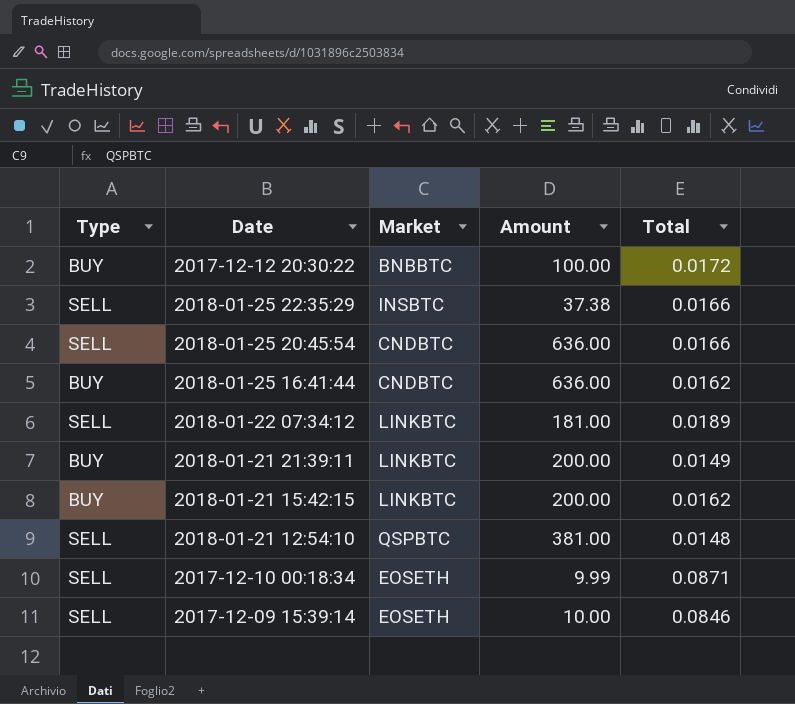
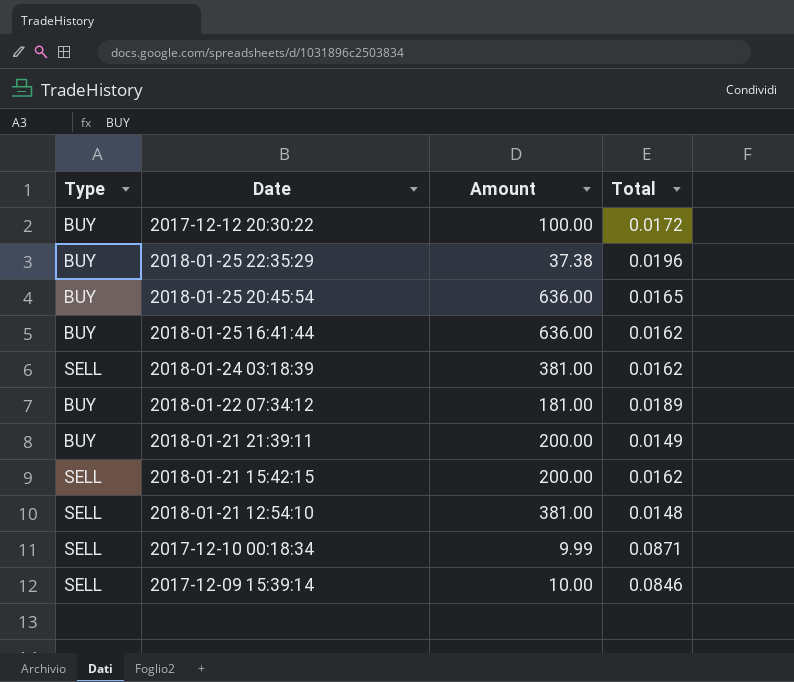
column Market | position: 3 -> none
2018-01-25 22:35:29 | Type: SELL -> BUY
2018-01-25 22:35:29 | Total: 0.0166 -> 0.0196
2018-01-25 20:45:54 | Type: SELL -> BUY
2018-01-25 20:45:54 | Total: 0.0166 -> 0.0165
row 2018-01-24 03:18:39: none -> SELL | 381.00 | 0.0162
2018-01-22 07:34:12 | Type: SELL -> BUY
2018-01-21 15:42:15 | Type: BUY -> SELL

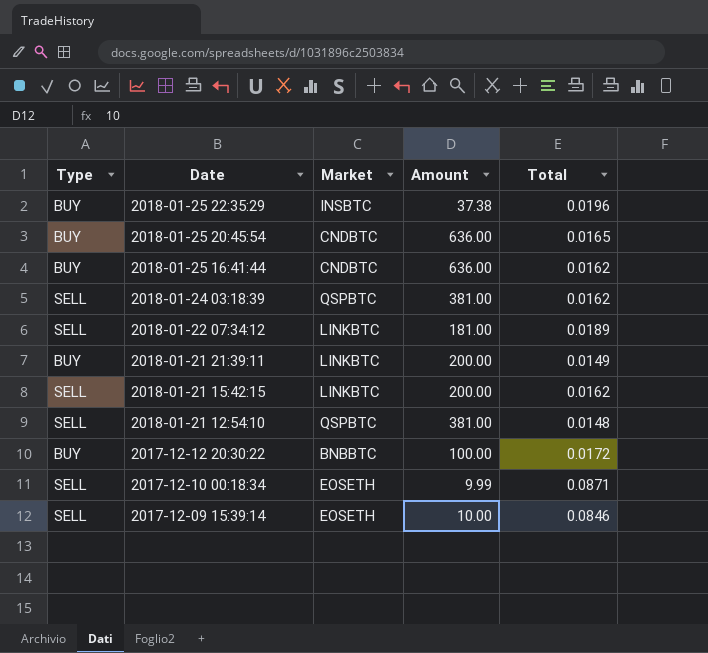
row order: none -> Date descending
column Market | position: none -> 3
2018-01-22 07:34:12 | Type: BUY -> SELL

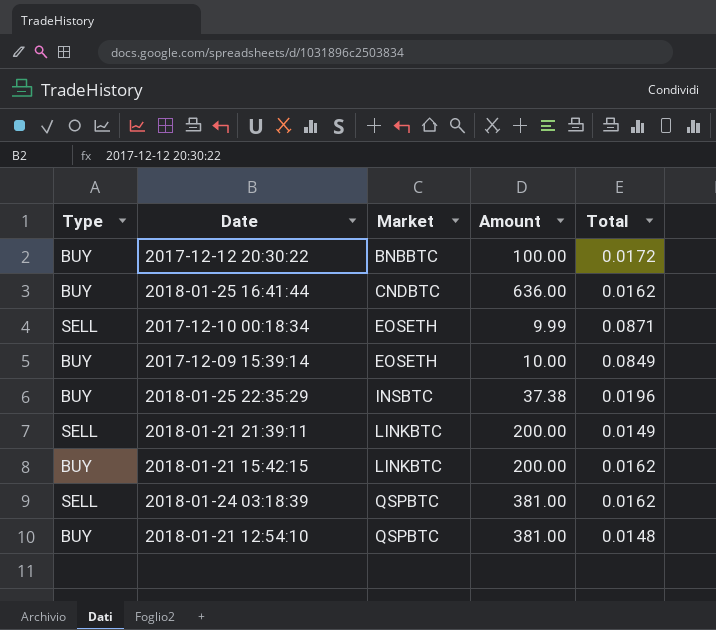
row order: Date descending -> Market ascending
row 2018-01-25 20:45:54: BUY | CNDBTC | 636.00 | 0.0165 -> none
row 2018-01-22 07:34:12: SELL | LINKBTC | 181.00 | 0.0189 -> none
2017-12-09 15:39:14 | Type: SELL -> BUY
2017-12-09 15:39:14 | Total: 0.0846 -> 0.0849
2018-01-21 21:39:11 | Type: BUY -> SELL
2018-01-21 15:42:15 | Type: SELL -> BUY
2018-01-21 12:54:10 | Type: SELL -> BUY

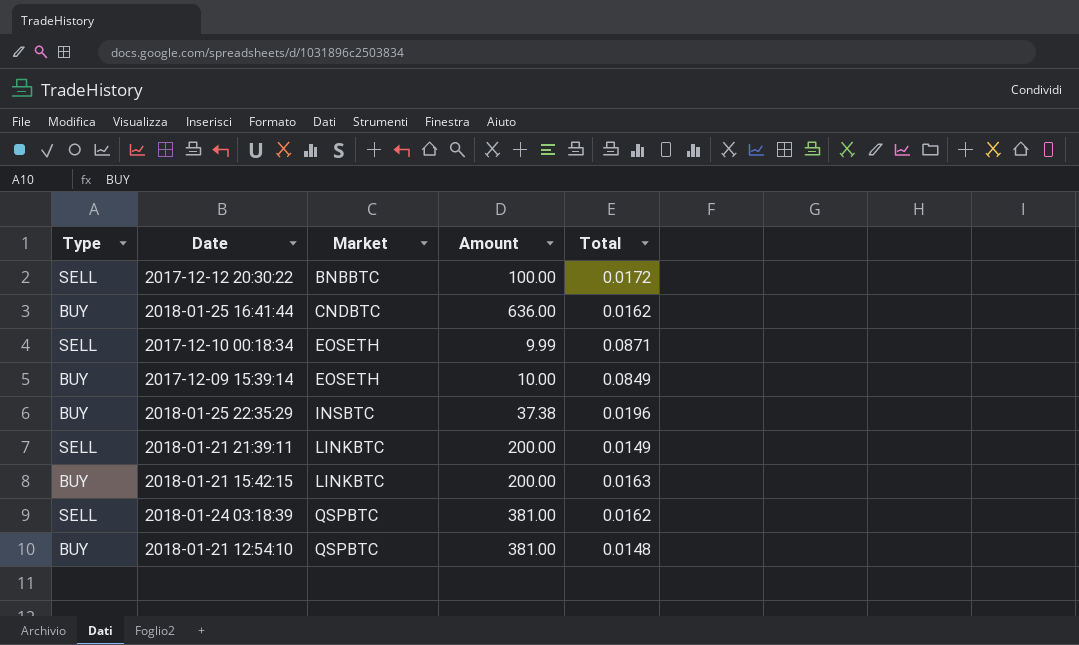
2017-12-12 20:30:22 | Type: BUY -> SELL
2018-01-21 15:42:15 | Total: 0.0162 -> 0.0163

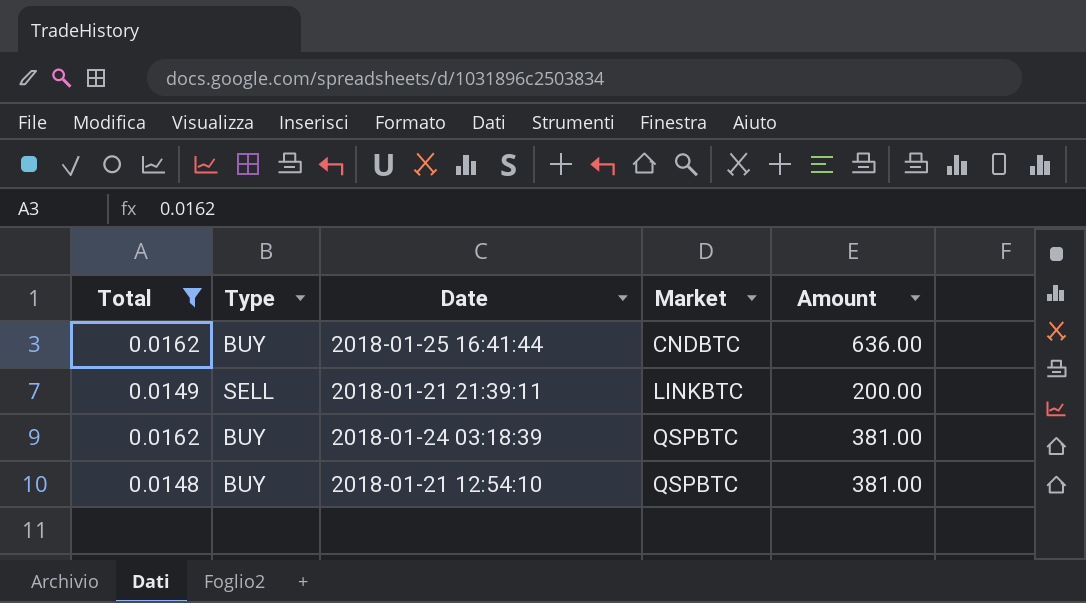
filter: none -> Total <= 0.0162
column Total | position: 5 -> 1
2018-01-24 03:18:39 | Type: SELL -> BUY

